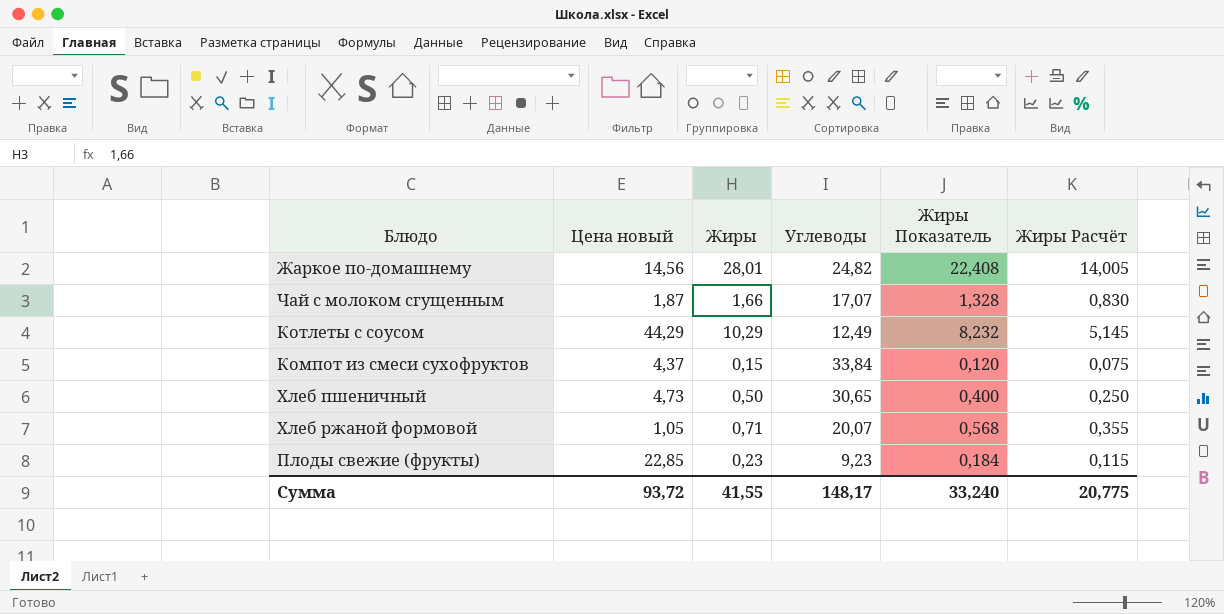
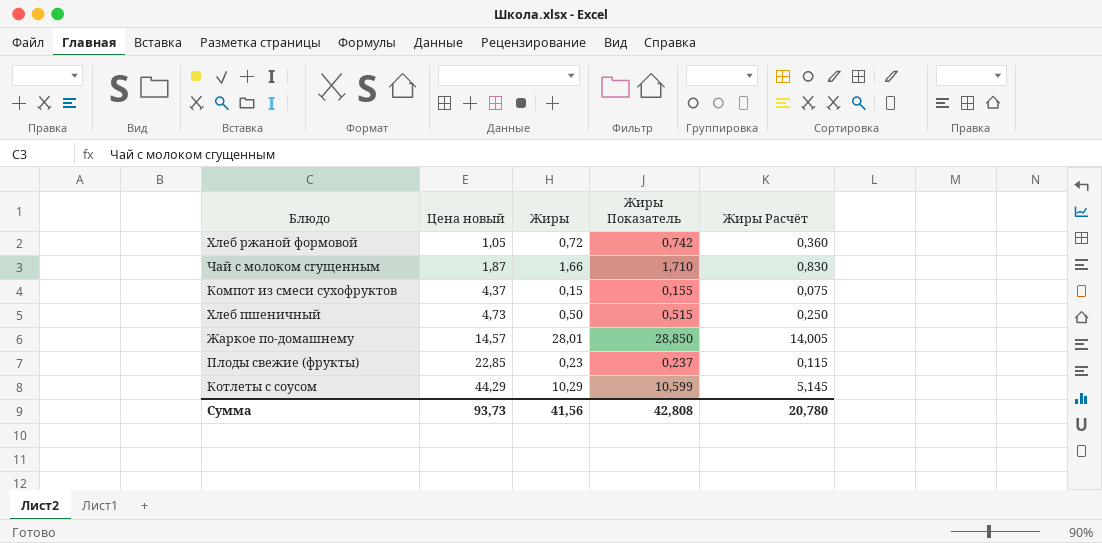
row order: none -> Цена новый ascending
column Углеводы | position: 4 -> none
column Жиры Показатель | formula: [Жиры] * 0,8 -> [Жиры] * 1,03
Хлеб ржаной формовой | Жиры: 0,71 -> 0,72
Хлеб ржаной формовой | Жиры Расчёт: 0,355 -> 0,360
Жаркое по-домашнему | Цена новый: 14,56 -> 14,57
Сумма | Цена новый: 93,72 -> 93,73
Сумма | Жиры: 41,55 -> 41,56
Сумма | Жиры Показатель: 33,240 -> 42,808
Сумма | Жиры Расчёт: 20,775 -> 20,780

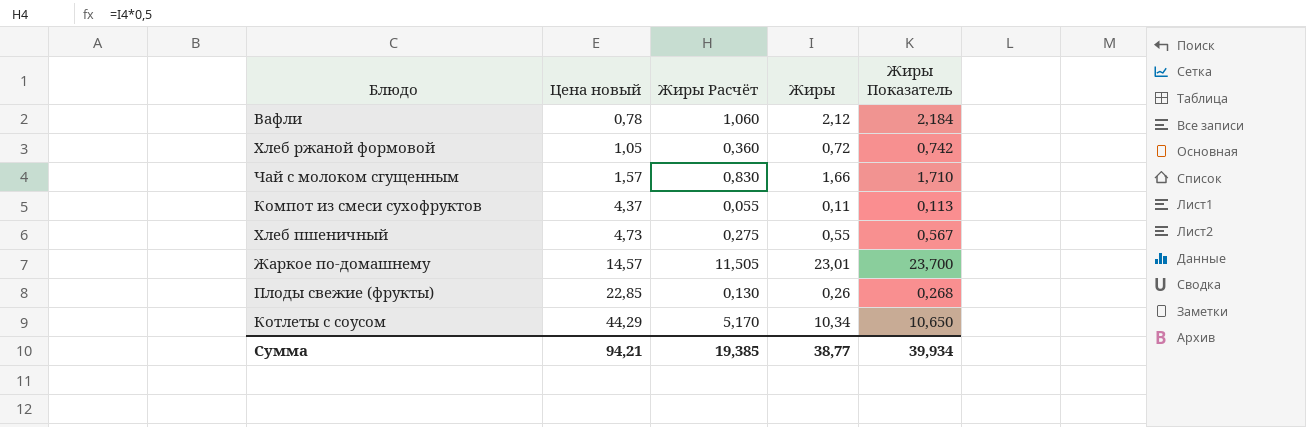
column Жиры Расчёт | position: 5 -> 3
row Вафли: none -> 0,78 | 1,060 | 2,12 | 2,184
Чай с молоком сгущенным | Цена новый: 1,87 -> 1,57
Компот из смеси сухофруктов | Жиры Расчёт: 0,075 -> 0,055
Компот из смеси сухофруктов | Жиры: 0,15 -> 0,11
Компот из смеси сухофруктов | Жиры Показатель: 0,155 -> 0,113
Хлеб пшеничный | Жиры Расчёт: 0,250 -> 0,275
Хлеб пшеничный | Жиры: 0,50 -> 0,55
Хлеб пшеничный | Жиры Показатель: 0,515 -> 0,567
Жаркое по-домашнему | Жиры Расчёт: 14,005 -> 11,505
Жаркое по-домашнему | Жиры: 28,01 -> 23,01
Жаркое по-домашнему | Жиры Показатель: 28,850 -> 23,700
Плоды свежие (фрукты) | Жиры Расчёт: 0,115 -> 0,130
Плоды свежие (фрукты) | Жиры: 0,23 -> 0,26
Плоды свежие (фрукты) | Жиры Показатель: 0,237 -> 0,268
Котлеты с соусом | Жиры Расчёт: 5,145 -> 5,170
Котлеты с соусом | Жиры: 10,29 -> 10,34
Котлеты с соусом | Жиры Показатель: 10,599 -> 10,650
Сумма | Цена новый: 93,73 -> 94,21
Сумма | Жиры Расчёт: 20,780 -> 19,385
Сумма | Жиры: 41,56 -> 38,77
Сумма | Жиры Показатель: 42,808 -> 39,934

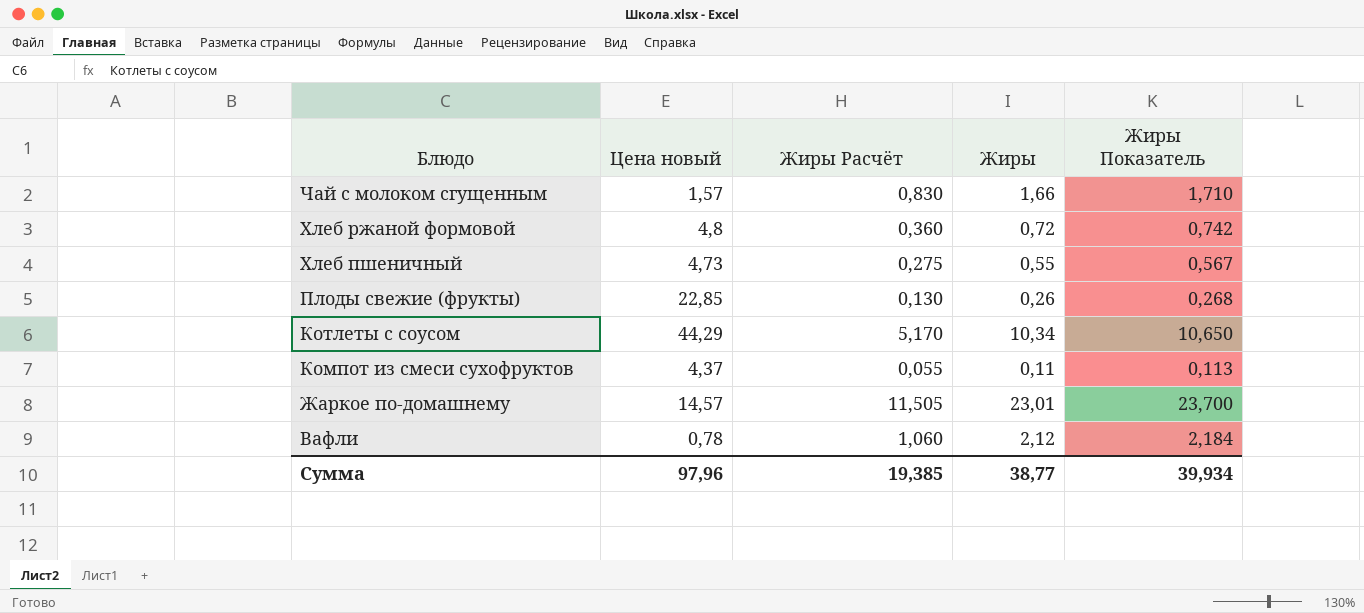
row order: Цена новый ascending -> Блюдо descending
Хлеб ржаной формовой | Цена новый: 1,05 -> 4,8
Сумма | Цена новый: 94,21 -> 97,96

